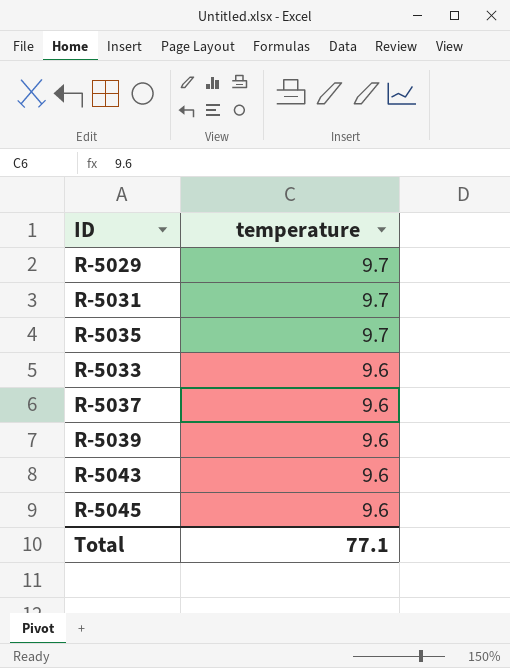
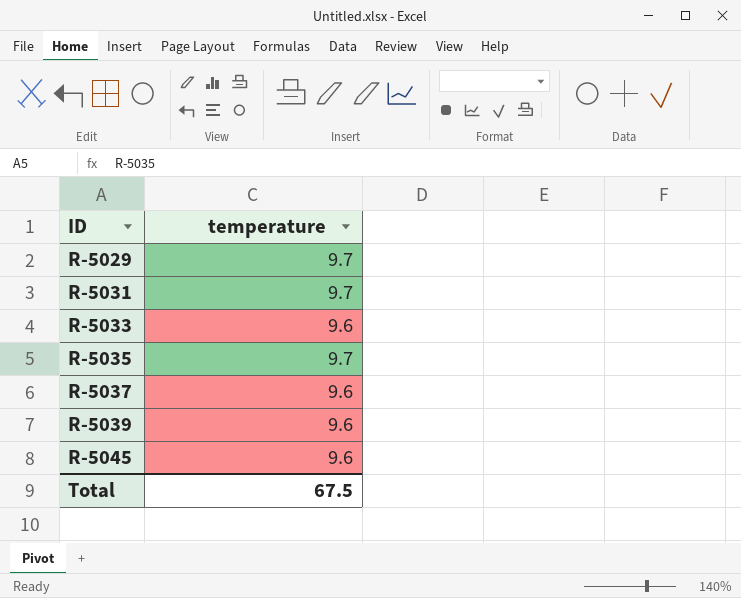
row order: temperature descending -> ID ascending
row R-5043: 9.6 -> none
Total | temperature: 77.1 -> 67.5

